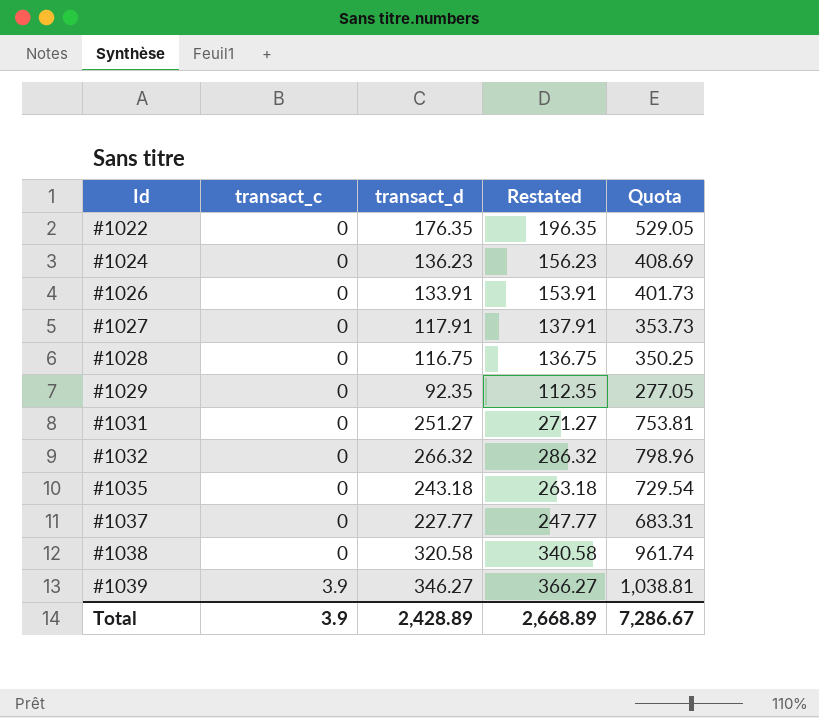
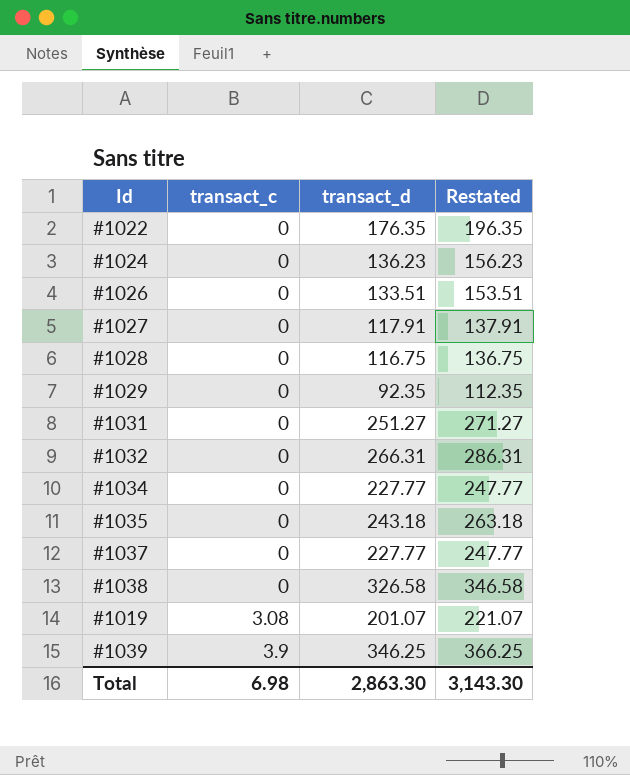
column Quota | formula: [transact_d] * 3 -> none
#1026 | transact_d: 133.91 -> 133.51
#1026 | Restated: 153.91 -> 153.51
#1032 | transact_d: 266.32 -> 266.31
#1032 | Restated: 286.32 -> 286.31
row #1034: none -> 0 | 227.77 | 247.77
#1038 | transact_d: 320.58 -> 326.58
#1038 | Restated: 340.58 -> 346.58
row #1019: none -> 3.08 | 201.07 | 221.07
#1039 | transact_d: 346.27 -> 346.25
#1039 | Restated: 366.27 -> 366.25
Total | transact_c: 3.9 -> 6.98
Total | transact_d: 2,428.89 -> 2,863.30
Total | Restated: 2,668.89 -> 3,143.30

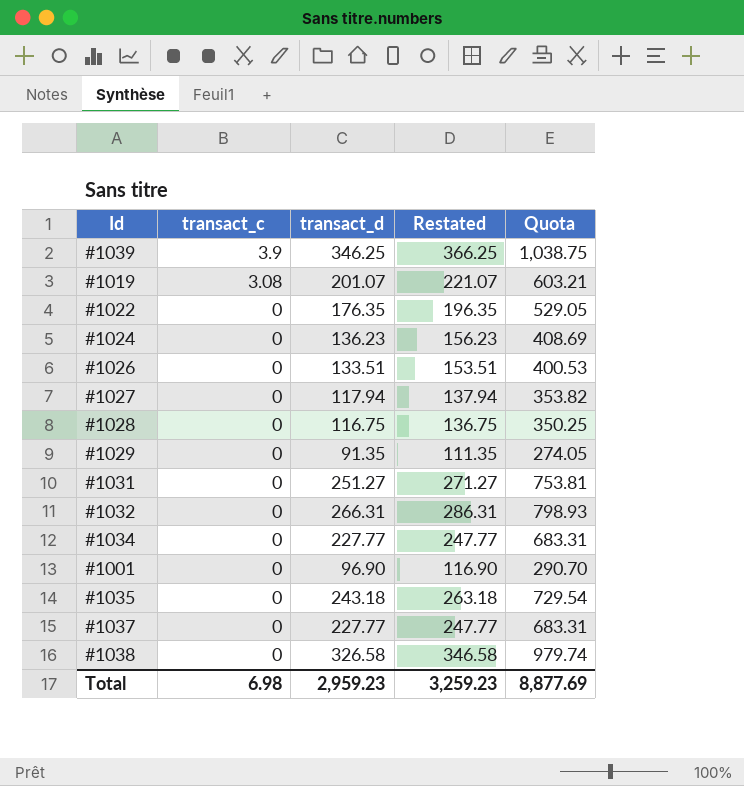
row order: transact_c ascending -> transact_c descending
column Quota | formula: none -> [transact_d] * 3
#1027 | transact_d: 117.91 -> 117.94
#1027 | Restated: 137.91 -> 137.94
#1029 | transact_d: 92.35 -> 91.35
#1029 | Restated: 112.35 -> 111.35
row #1001: none -> 0 | 96.90 | 116.90 | 290.70
Total | transact_d: 2,863.30 -> 2,959.23
Total | Restated: 3,143.30 -> 3,259.23

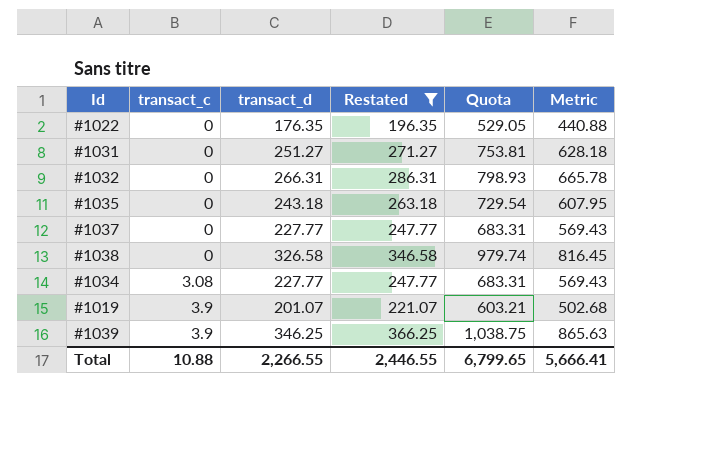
filter: none -> Restated >= 196.35
row order: transact_c descending -> transact_c ascending
column Metric | formula: none -> [transact_d] * 2.5
#1034 | transact_c: 0 -> 3.08
#1019 | transact_c: 3.08 -> 3.9
Total | transact_c: 6.98 -> 10.88
Total | transact_d: 2,959.23 -> 2,266.55
Total | Restated: 3,259.23 -> 2,446.55
Total | Quota: 8,877.69 -> 6,799.65

